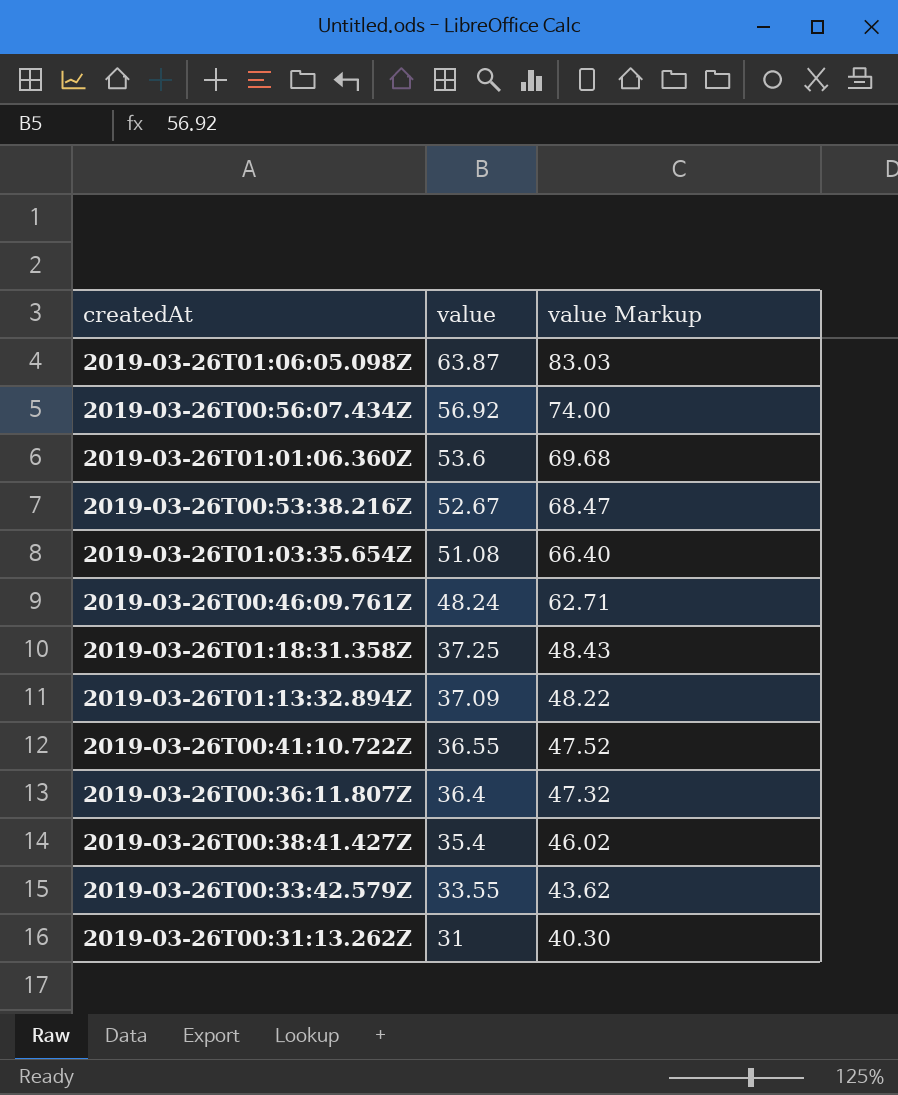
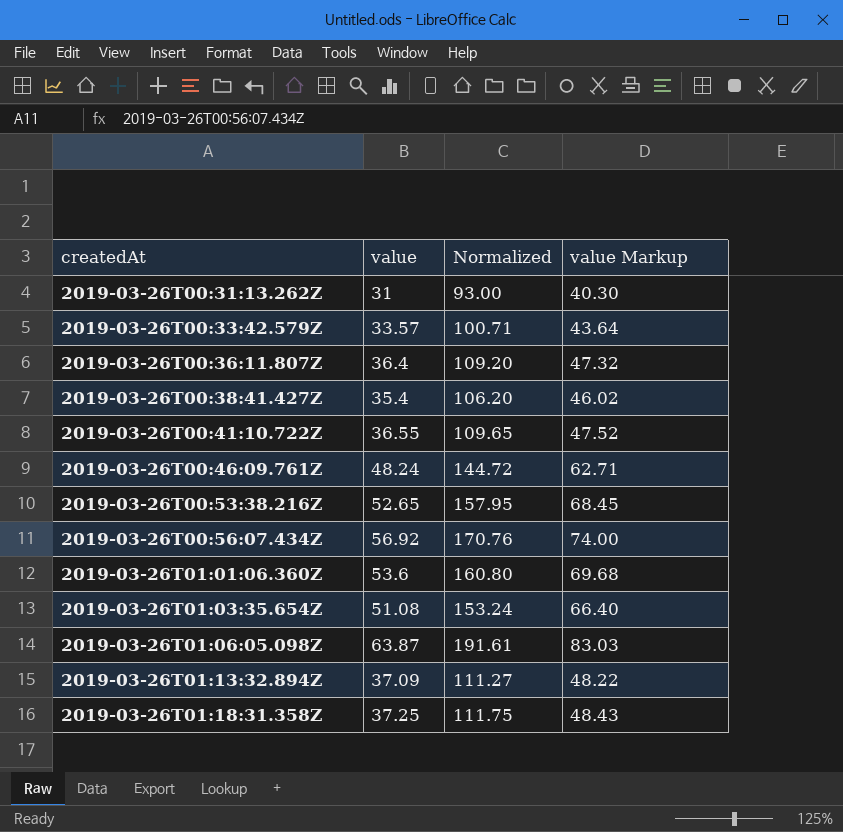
row order: value descending -> createdAt ascending
column Normalized | formula: none -> [value] * 3
2019-03-26T00:33:42.579Z | value: 33.55 -> 33.57
2019-03-26T00:33:42.579Z | value Markup: 43.62 -> 43.64
2019-03-26T00:53:38.216Z | value: 52.67 -> 52.65
2019-03-26T00:53:38.216Z | value Markup: 68.47 -> 68.45

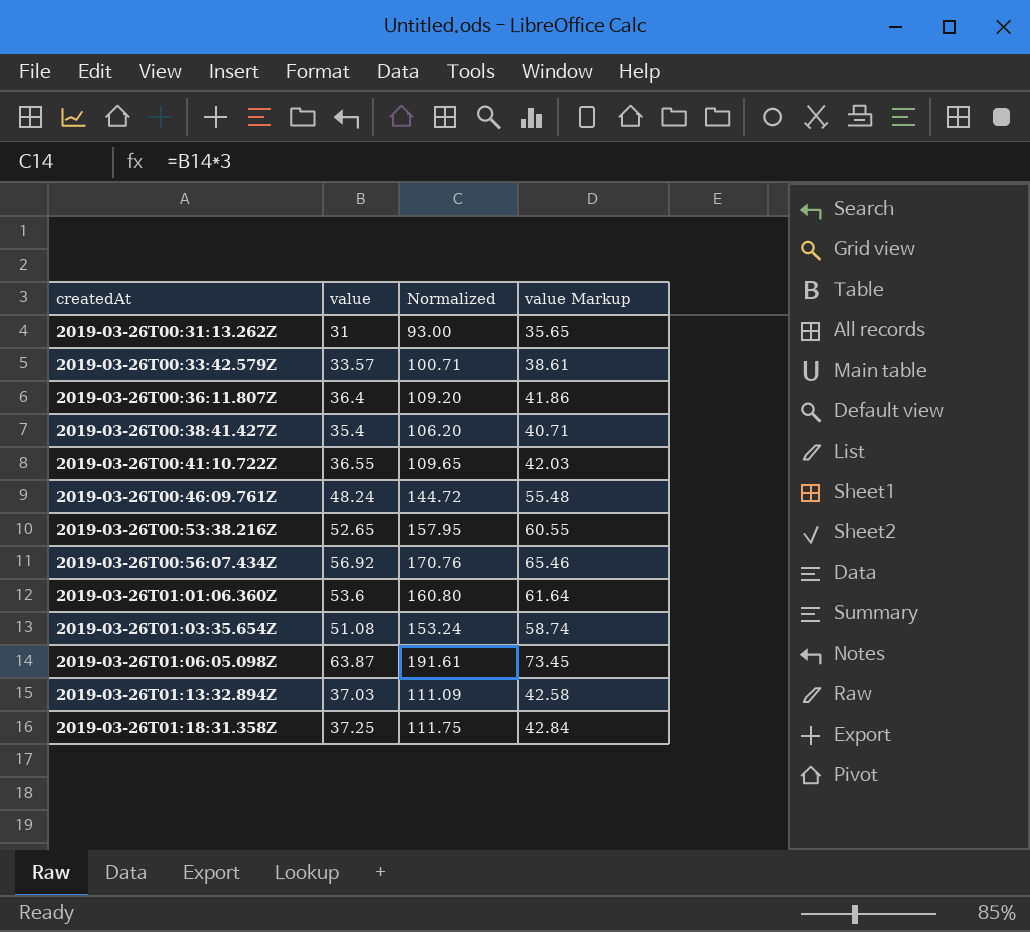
column value Markup | formula: [value] * 1.3 -> [value] * 1.15
2019-03-26T01:13:32.894Z | value: 37.09 -> 37.03
2019-03-26T01:13:32.894Z | Normalized: 111.27 -> 111.09

